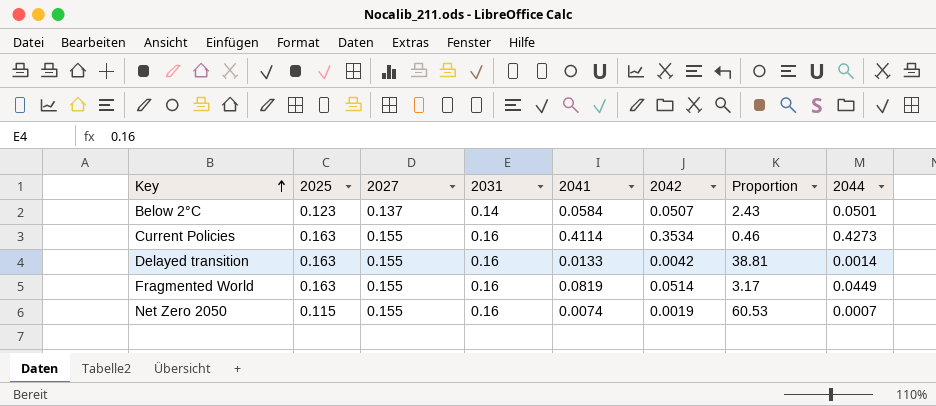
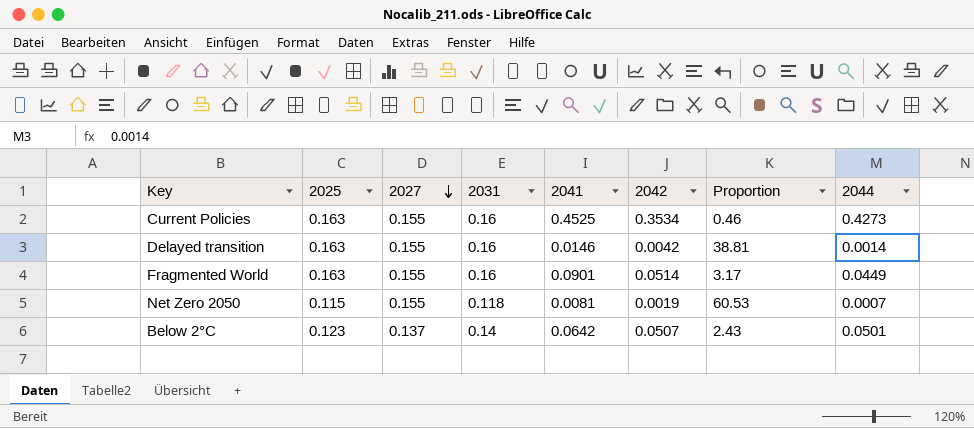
row order: Key ascending -> 2027 descending
Current Policies | 2041: 0.4114 -> 0.4525
Delayed transition | 2041: 0.0133 -> 0.0146
Fragmented World | 2041: 0.0819 -> 0.0901
Net Zero 2050 | 2031: 0.16 -> 0.118
Net Zero 2050 | 2041: 0.0074 -> 0.0081
Below 2°C | 2041: 0.0584 -> 0.0642

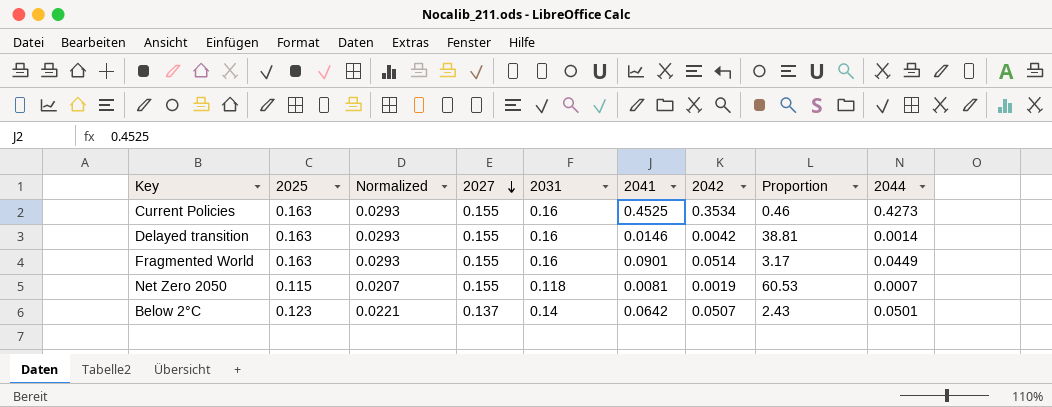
column Normalized | formula: none -> [2025] * 0.18

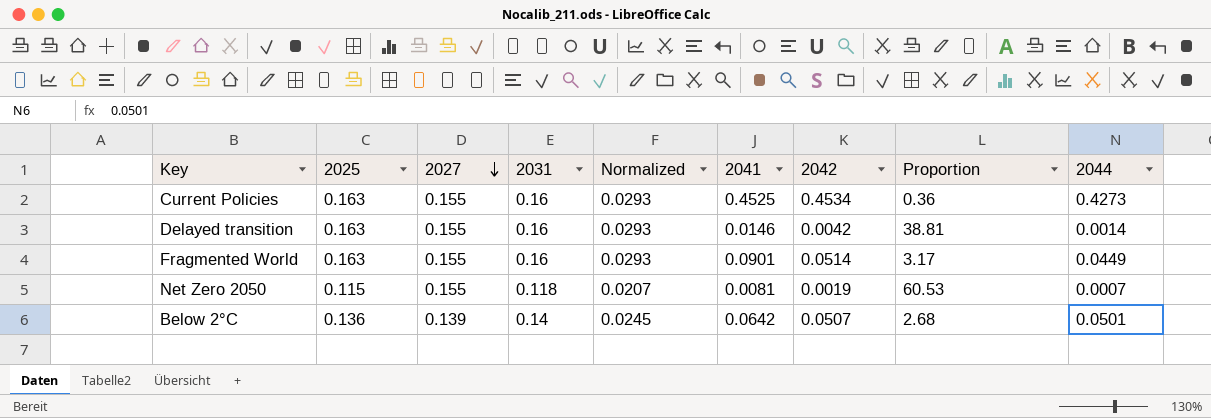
column Normalized | position: 3 -> 5
Current Policies | 2042: 0.3534 -> 0.4534
Current Policies | Proportion: 0.46 -> 0.36
Below 2°C | 2025: 0.123 -> 0.136
Below 2°C | 2027: 0.137 -> 0.139
Below 2°C | Normalized: 0.0221 -> 0.0245
Below 2°C | Proportion: 2.43 -> 2.68

